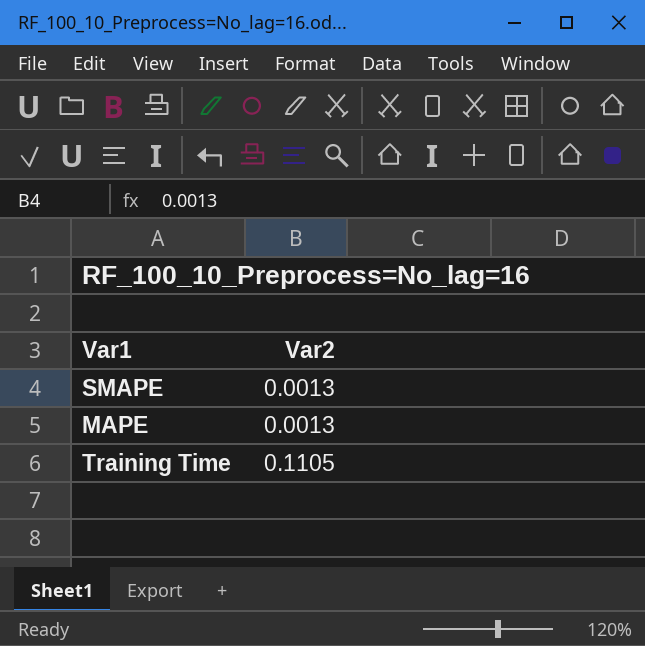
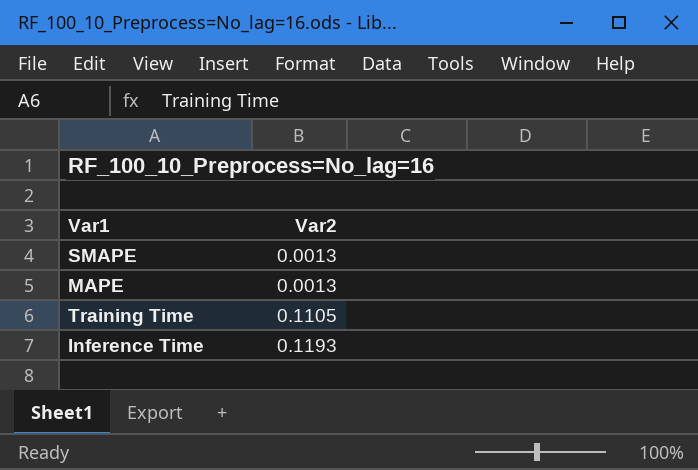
row Inference Time: none -> 0.1193

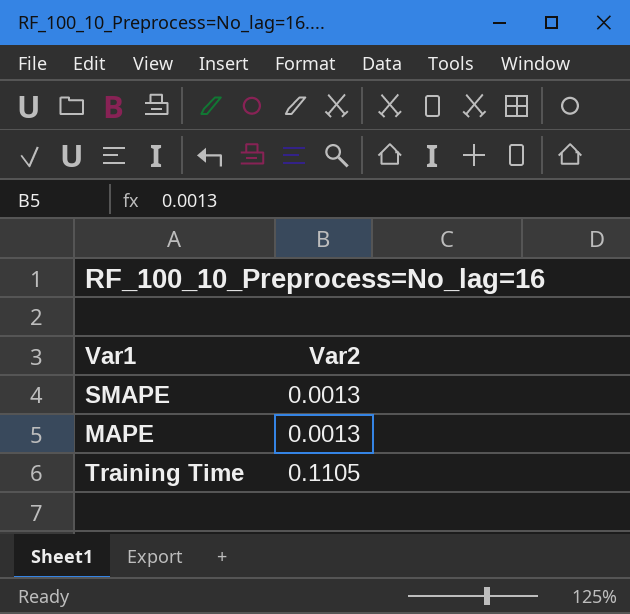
row Inference Time: 0.1193 -> none

